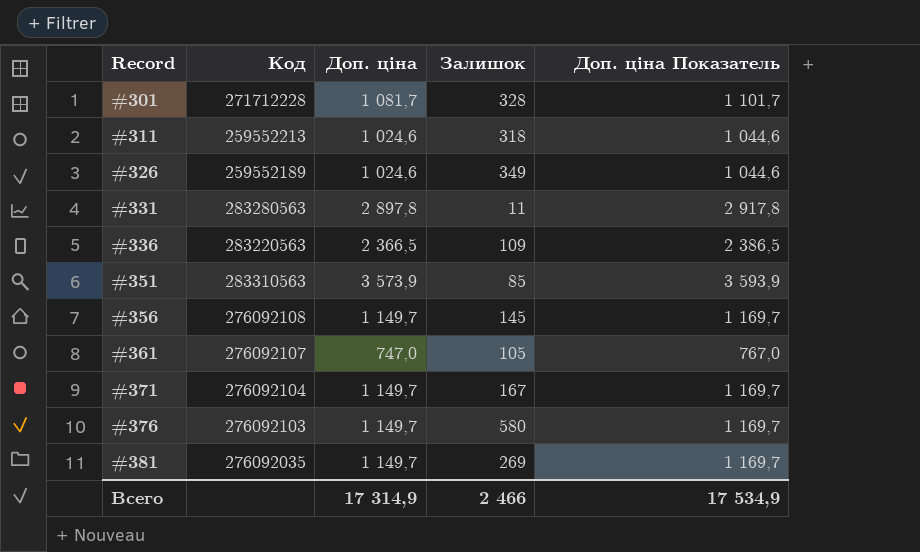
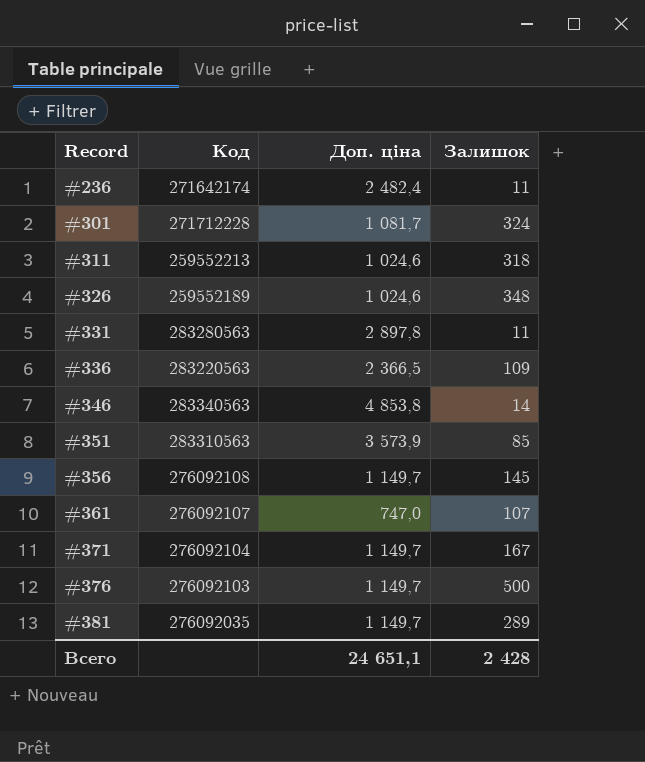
column Доп. ціна Показатель | formula: [Доп. ціна] + 20 -> none
row #236: none -> 271642174 | 2 482,4 | 11
#301 | Залишок: 328 -> 324
#326 | Залишок: 349 -> 348
row #346: none -> 283340563 | 4 853,8 | 14
#361 | Залишок: 105 -> 107
#376 | Залишок: 580 -> 500
#381 | Залишок: 269 -> 289
Всего | Доп. ціна: 17 314,9 -> 24 651,1
Всего | Залишок: 2 466 -> 2 428

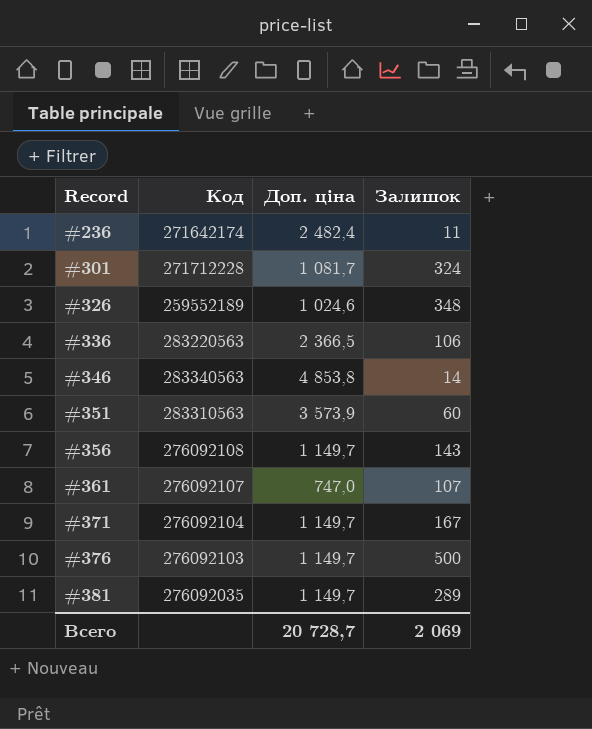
row #311: 259552213 | 1 024,6 | 318 -> none
row #331: 283280563 | 2 897,8 | 11 -> none
#336 | Залишок: 109 -> 106
#351 | Залишок: 85 -> 60
#356 | Залишок: 145 -> 143
Всего | Доп. ціна: 24 651,1 -> 20 728,7
Всего | Залишок: 2 428 -> 2 069

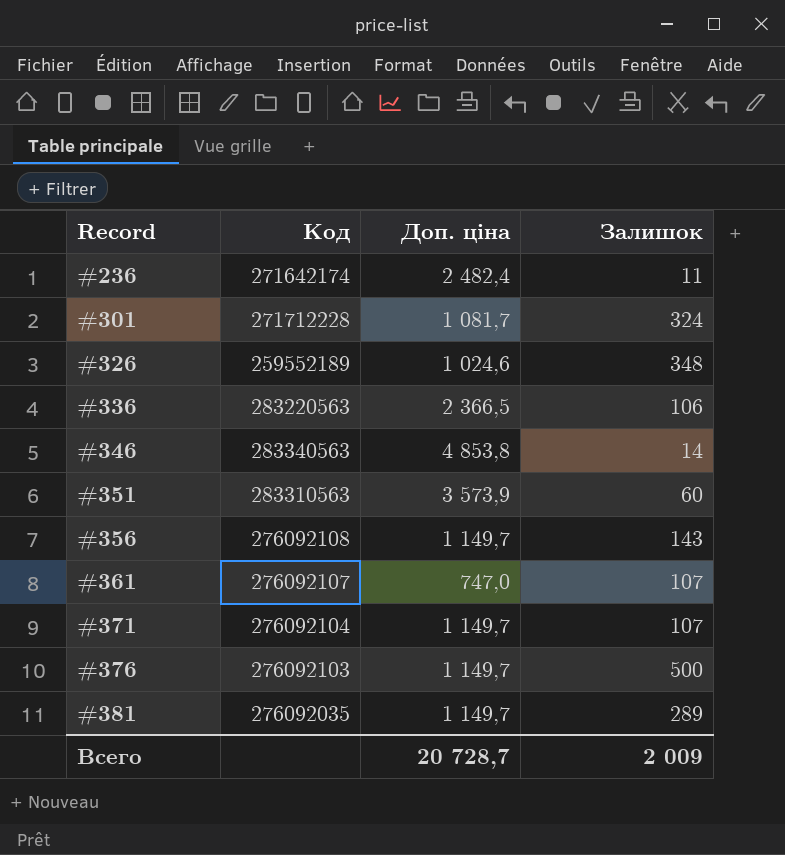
#371 | Залишок: 167 -> 107
Всего | Залишок: 2 069 -> 2 009

